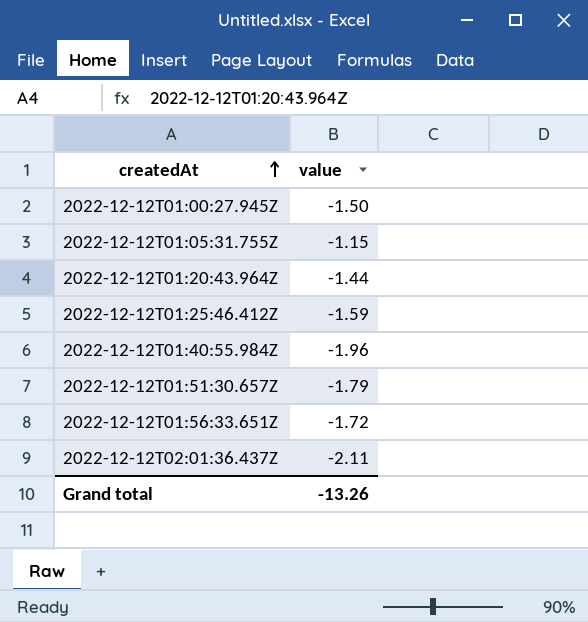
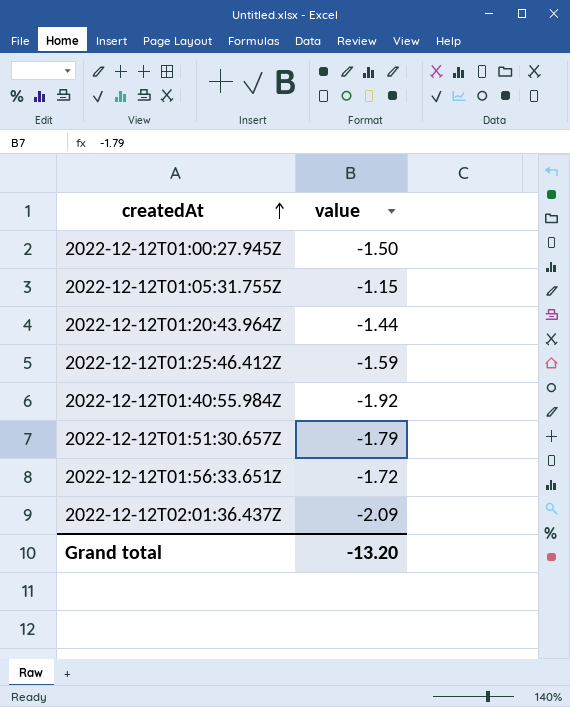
2022-12-12T01:40:55.984Z | value: -1.96 -> -1.92
2022-12-12T02:01:36.437Z | value: -2.11 -> -2.09
Grand total | value: -13.26 -> -13.20

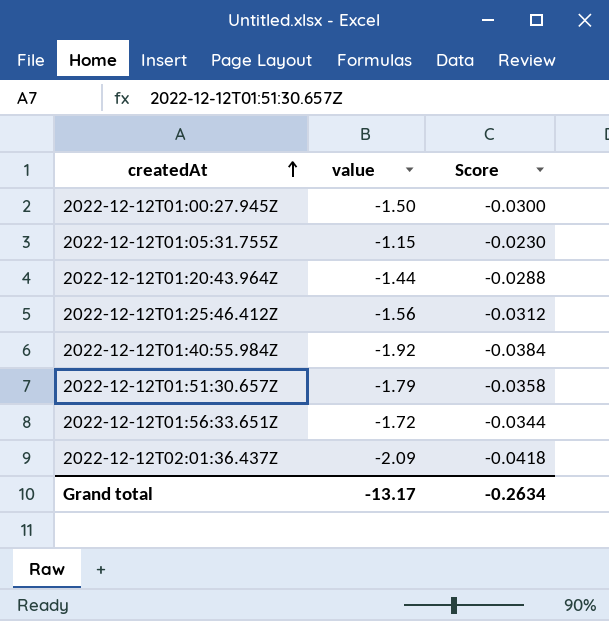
column Score | formula: none -> [value] * 0.02
2022-12-12T01:25:46.412Z | value: -1.59 -> -1.56
Grand total | value: -13.20 -> -13.17

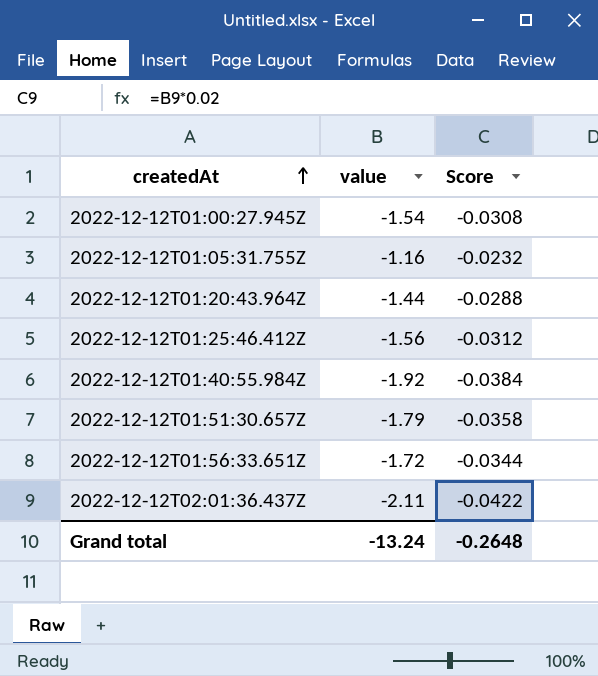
2022-12-12T01:00:27.945Z | value: -1.50 -> -1.54
2022-12-12T01:00:27.945Z | Score: -0.0300 -> -0.0308
2022-12-12T01:05:31.755Z | value: -1.15 -> -1.16
2022-12-12T01:05:31.755Z | Score: -0.0230 -> -0.0232
2022-12-12T02:01:36.437Z | value: -2.09 -> -2.11
2022-12-12T02:01:36.437Z | Score: -0.0418 -> -0.0422
Grand total | value: -13.17 -> -13.24
Grand total | Score: -0.2634 -> -0.2648

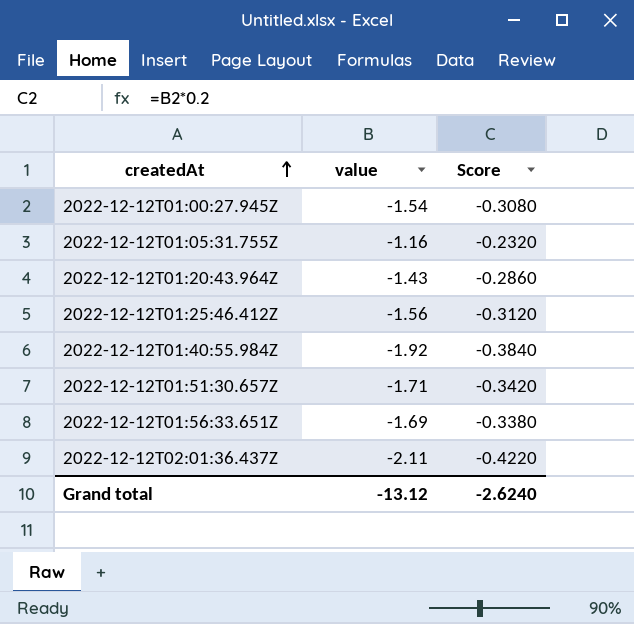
column Score | formula: [value] * 0.02 -> [value] * 0.2
2022-12-12T01:20:43.964Z | value: -1.44 -> -1.43
2022-12-12T01:51:30.657Z | value: -1.79 -> -1.71
2022-12-12T01:56:33.651Z | value: -1.72 -> -1.69
Grand total | value: -13.24 -> -13.12
Grand total | Score: -0.2648 -> -2.6240

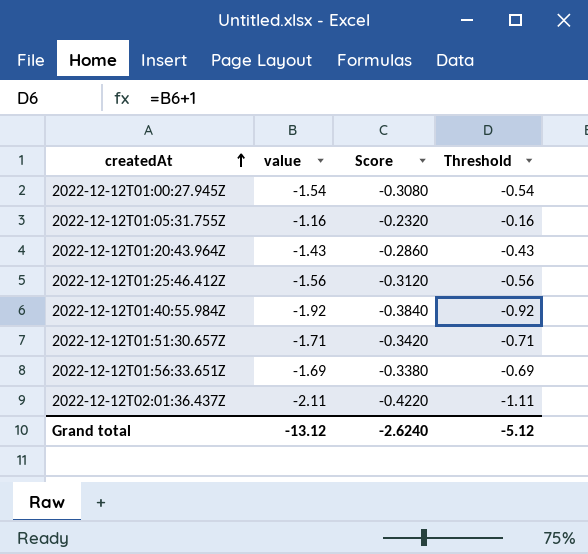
column Threshold | formula: none -> [value] + 1

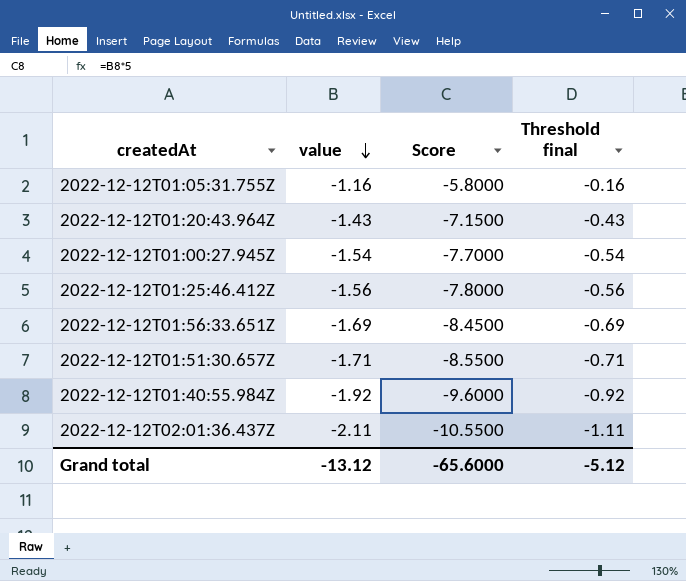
row order: createdAt ascending -> value descending
column Score | formula: [value] * 0.2 -> [value] * 5
column name: Threshold -> Threshold final
Grand total | Score: -2.6240 -> -65.6000

